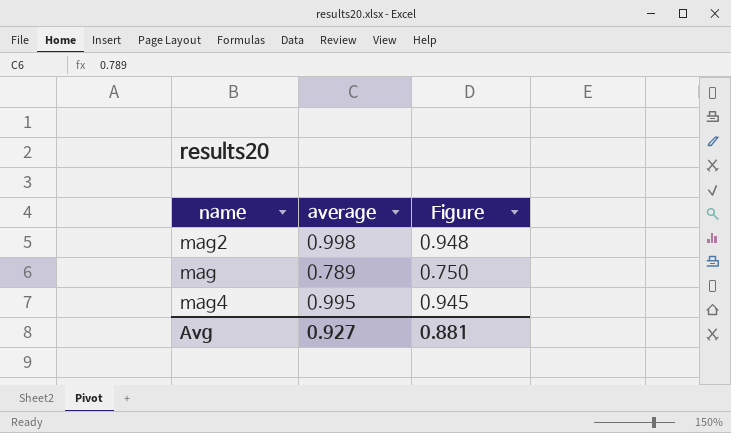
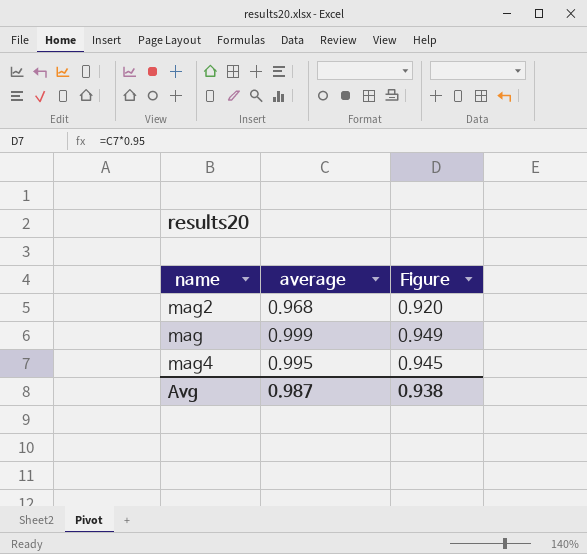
mag2 | average: 0.998 -> 0.968
mag2 | Figure: 0.948 -> 0.920
mag | average: 0.789 -> 0.999
mag | Figure: 0.750 -> 0.949
Avg | average: 0.927 -> 0.987
Avg | Figure: 0.881 -> 0.938

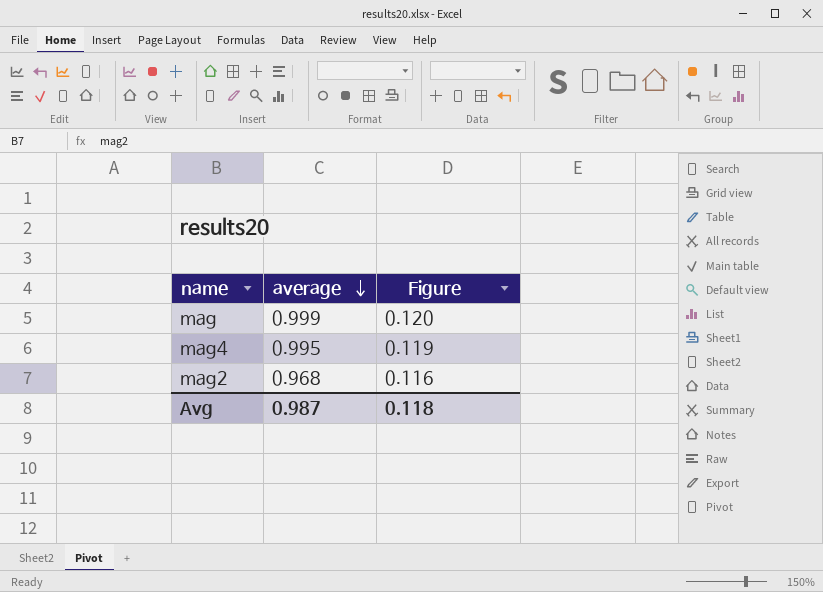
row order: none -> average descending
column Figure | formula: [average] * 0.95 -> [average] * 0.12
Avg | Figure: 0.938 -> 0.118

